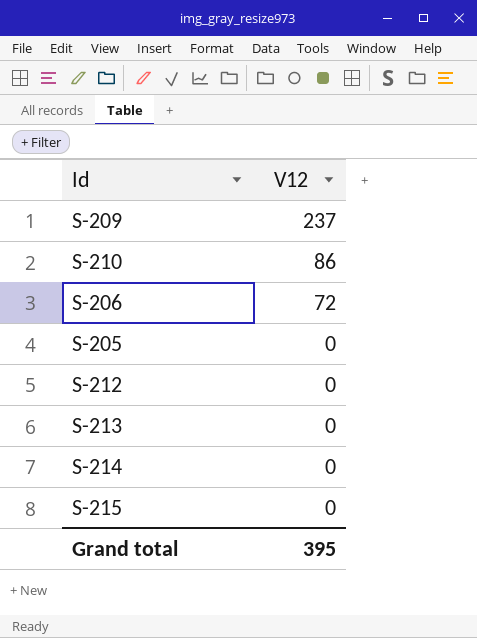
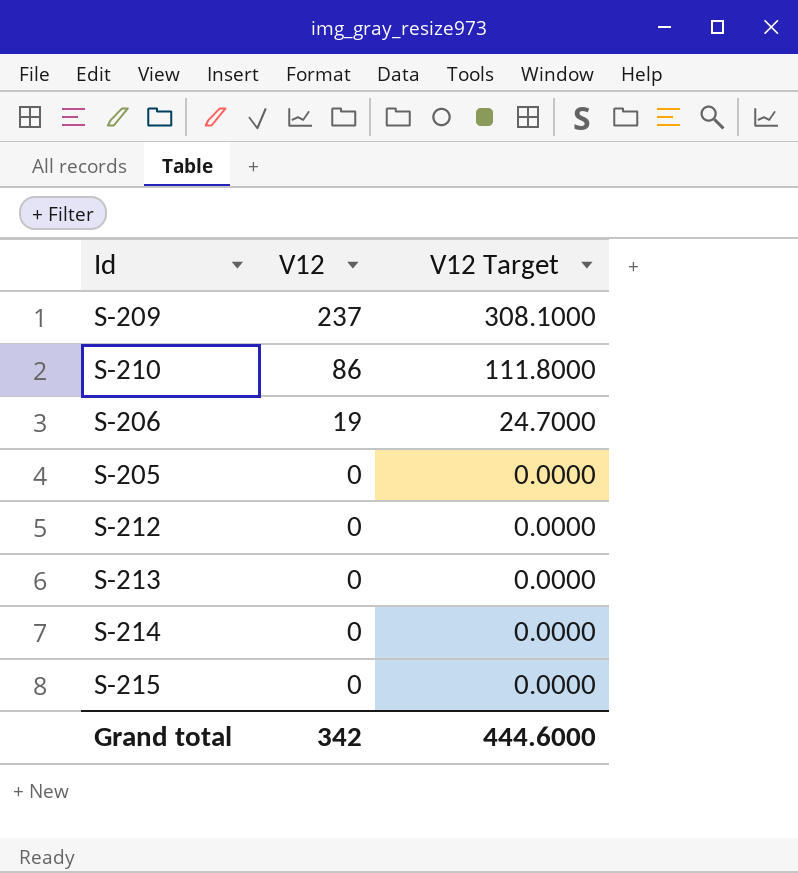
column V12 Target | formula: none -> [V12] * 1.3
S-206 | V12: 72 -> 19
Grand total | V12: 395 -> 342

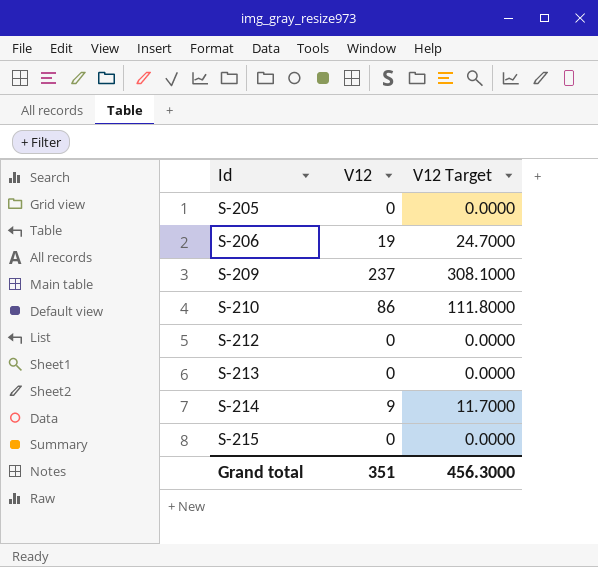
row order: V12 descending -> Id ascending
S-214 | V12: 0 -> 9
S-214 | V12 Target: 0.0000 -> 11.7000
Grand total | V12: 342 -> 351
Grand total | V12 Target: 444.6000 -> 456.3000

